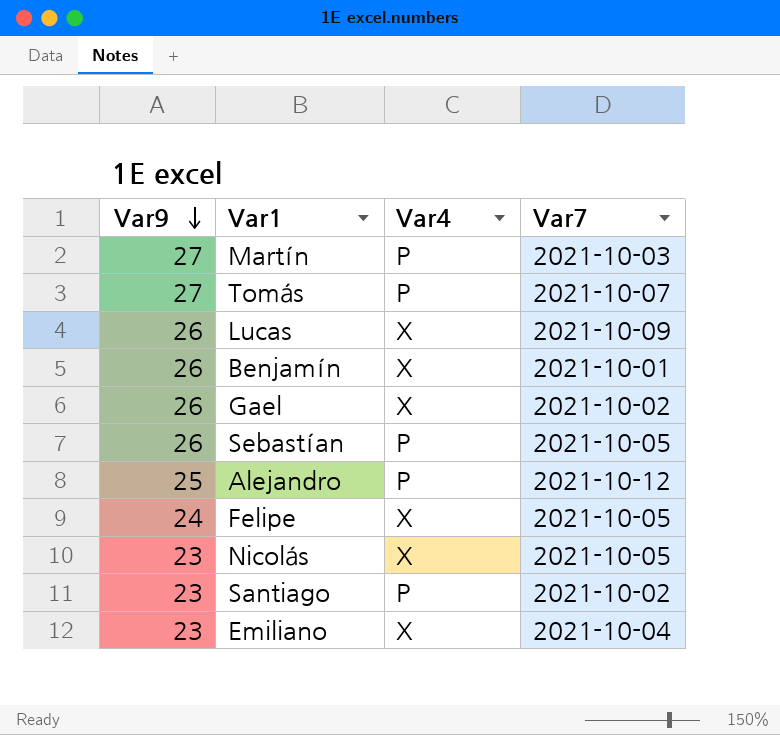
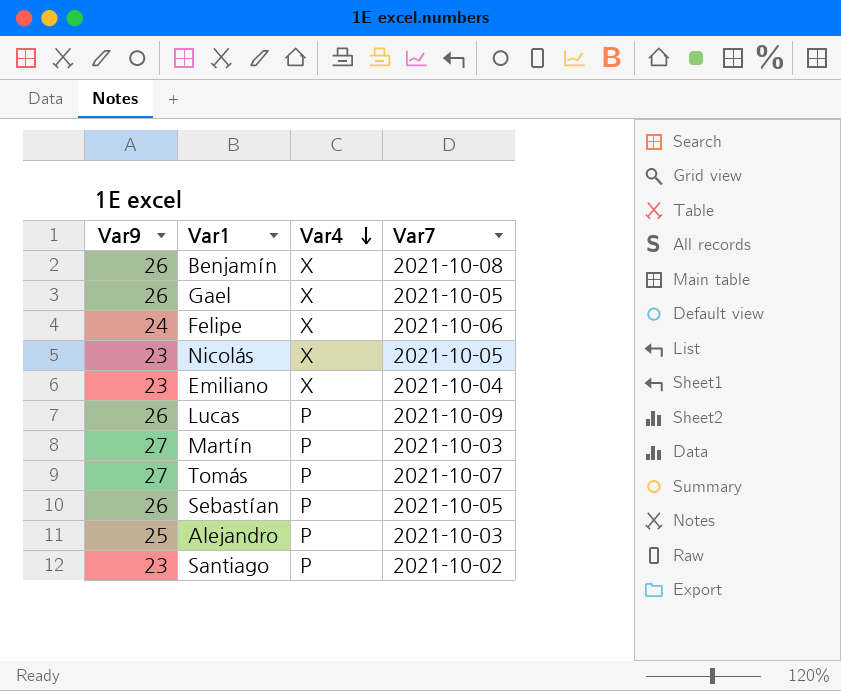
row order: Var9 descending -> Var4 descending
Benjamín | Var7: 2021-10-01 -> 2021-10-08
Gael | Var7: 2021-10-02 -> 2021-10-05
Felipe | Var7: 2021-10-05 -> 2021-10-06
Lucas | Var4: X -> P
Alejandro | Var7: 2021-10-12 -> 2021-10-03

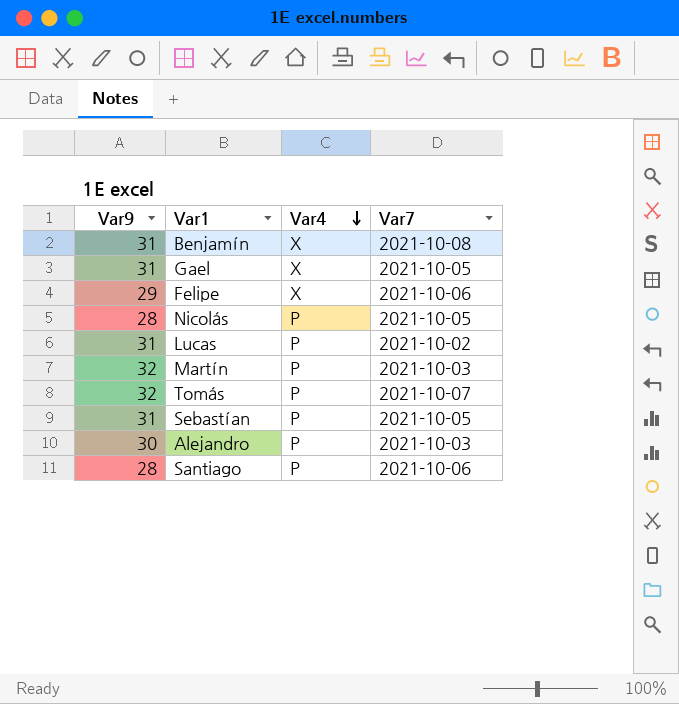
row Emiliano: 23 | X | 2021-10-04 -> none
Benjamín | Var9: 26 -> 31
Gael | Var9: 26 -> 31
Felipe | Var9: 24 -> 29
Nicolás | Var9: 23 -> 28
Nicolás | Var4: X -> P
Lucas | Var9: 26 -> 31
Lucas | Var7: 2021-10-09 -> 2021-10-02
Martín | Var9: 27 -> 32
Tomás | Var9: 27 -> 32
Sebastían | Var9: 26 -> 31
Alejandro | Var9: 25 -> 30
Santiago | Var9: 23 -> 28
Santiago | Var7: 2021-10-02 -> 2021-10-06

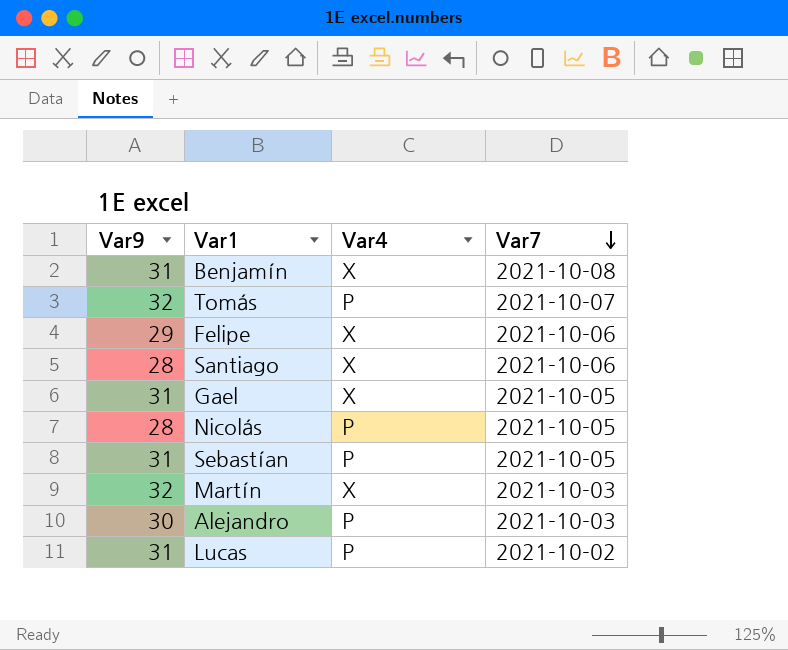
row order: Var4 descending -> Var7 descending
Santiago | Var4: P -> X
Martín | Var4: P -> X

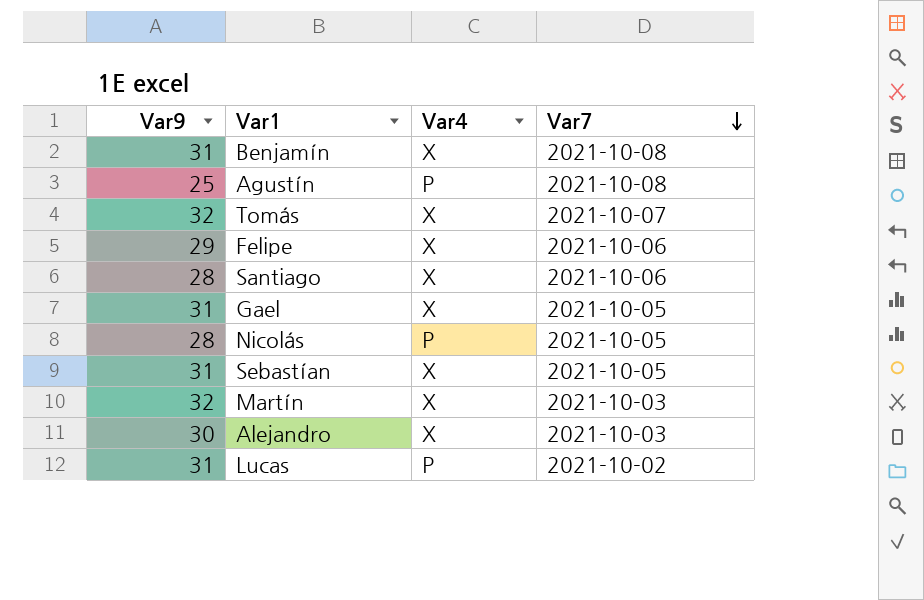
row Agustín: none -> 25 | P | 2021-10-08
Tomás | Var4: P -> X
Sebastían | Var4: P -> X
Alejandro | Var4: P -> X

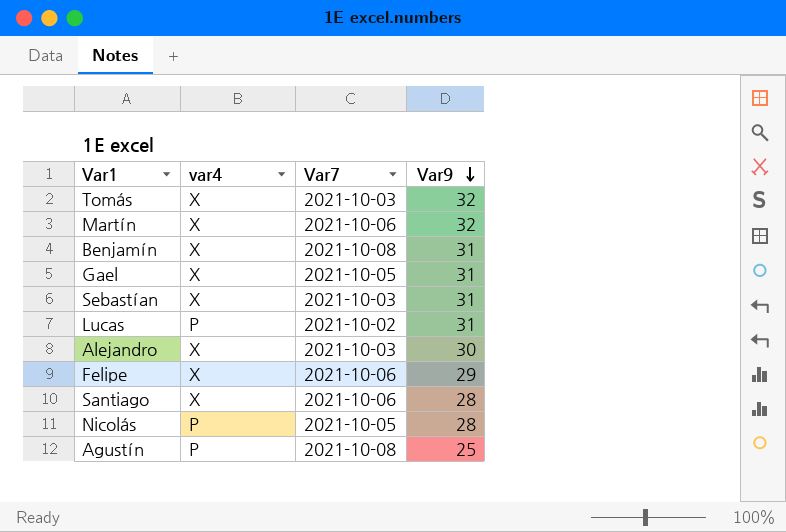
row order: Var7 descending -> Var9 descending
column name: Var4 -> var4
column Var9 | position: 1 -> 4
Tomás | Var7: 2021-10-07 -> 2021-10-03
Martín | Var7: 2021-10-03 -> 2021-10-06
Sebastían | Var7: 2021-10-05 -> 2021-10-03

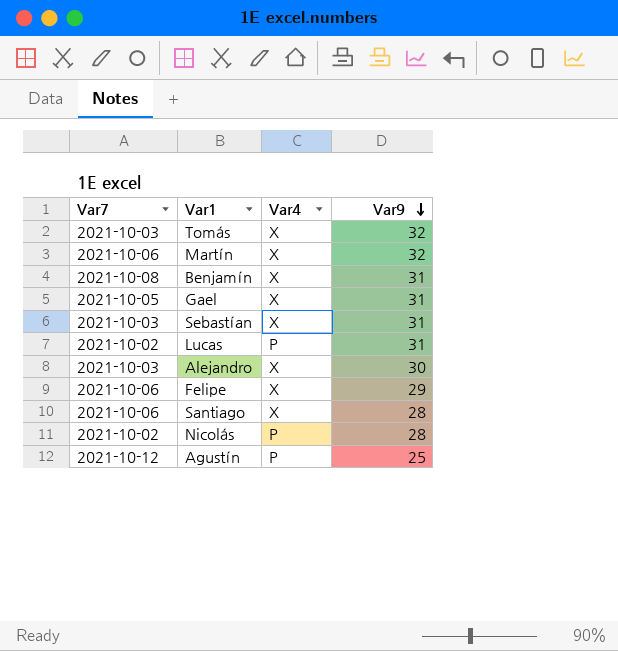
column Var7 | position: 3 -> 1
column name: var4 -> Var4
Nicolás | Var7: 2021-10-05 -> 2021-10-02
Agustín | Var7: 2021-10-08 -> 2021-10-12

